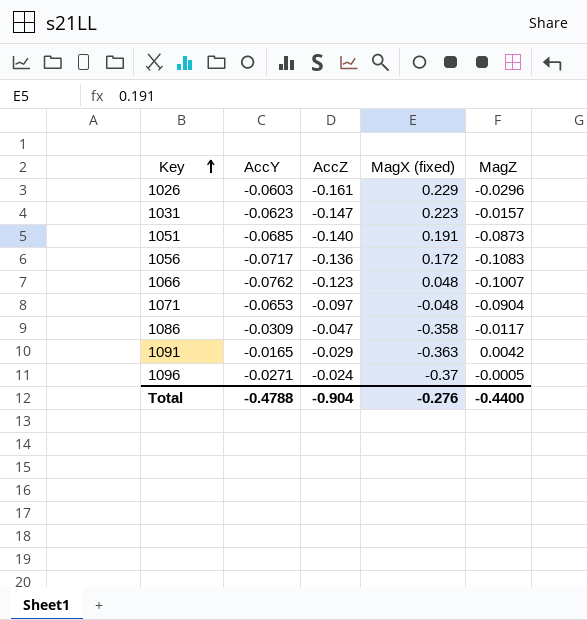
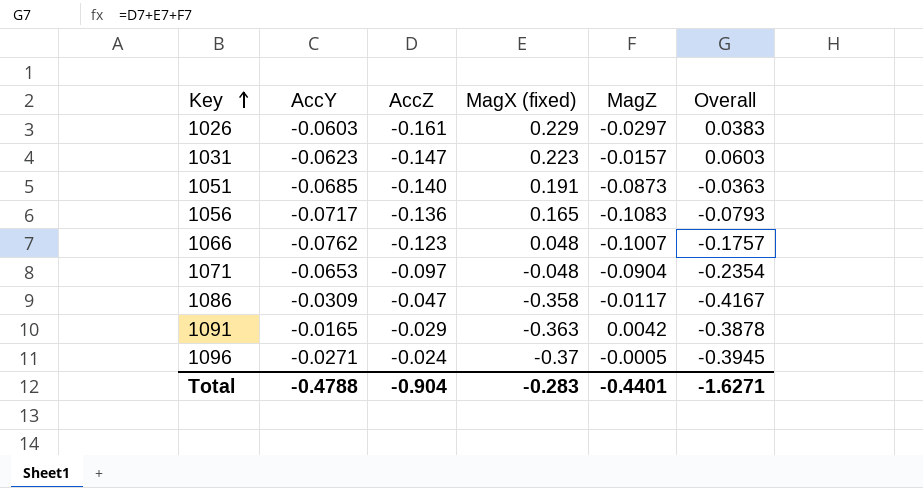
column Overall | formula: none -> [AccZ] + [MagX (fixed)] + [MagZ]
1026 | MagZ: -0.0296 -> -0.0297
1056 | MagX (fixed): 0.172 -> 0.165
Total | MagX (fixed): -0.276 -> -0.283
Total | MagZ: -0.4400 -> -0.4401

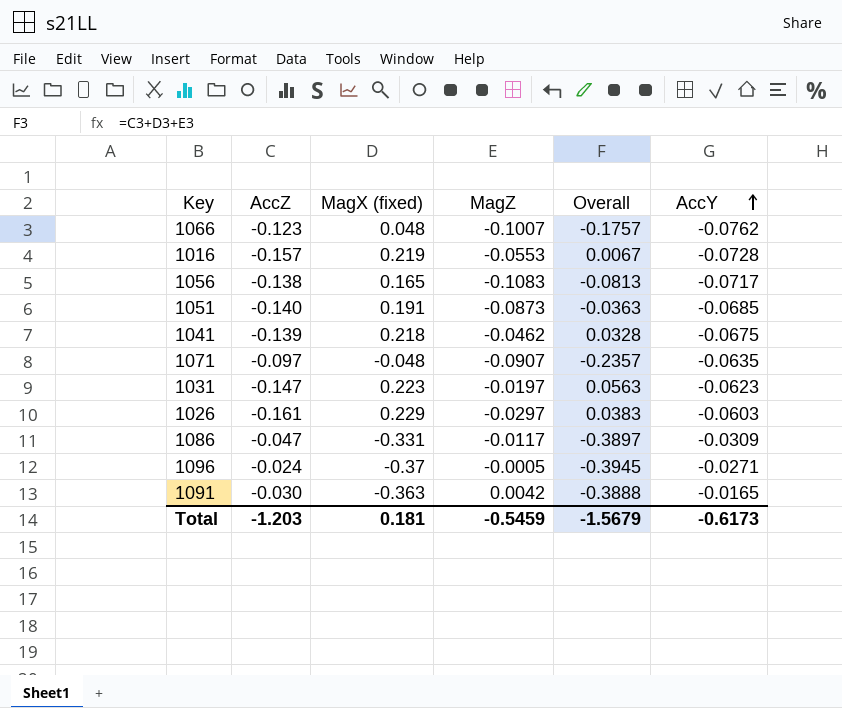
row order: Key ascending -> AccY ascending
column AccY | position: 2 -> 6
row 1016: none -> -0.157 | 0.219 | -0.0553 | 0.0067 | -0.0728
1056 | AccZ: -0.136 -> -0.138
1056 | Overall: -0.0793 -> -0.0813
row 1041: none -> -0.139 | 0.218 | -0.0462 | 0.0328 | -0.0675
1071 | MagZ: -0.0904 -> -0.0907
1071 | Overall: -0.2354 -> -0.2357
1071 | AccY: -0.0653 -> -0.0635
1031 | MagZ: -0.0157 -> -0.0197
1031 | Overall: 0.0603 -> 0.0563
1086 | MagX (fixed): -0.358 -> -0.331
1086 | Overall: -0.4167 -> -0.3897
1091 | AccZ: -0.029 -> -0.030
1091 | Overall: -0.3878 -> -0.3888
Total | AccZ: -0.904 -> -1.203
Total | MagX (fixed): -0.283 -> 0.181
Total | MagZ: -0.4401 -> -0.5459
Total | Overall: -1.6271 -> -1.5679
Total | AccY: -0.4788 -> -0.6173

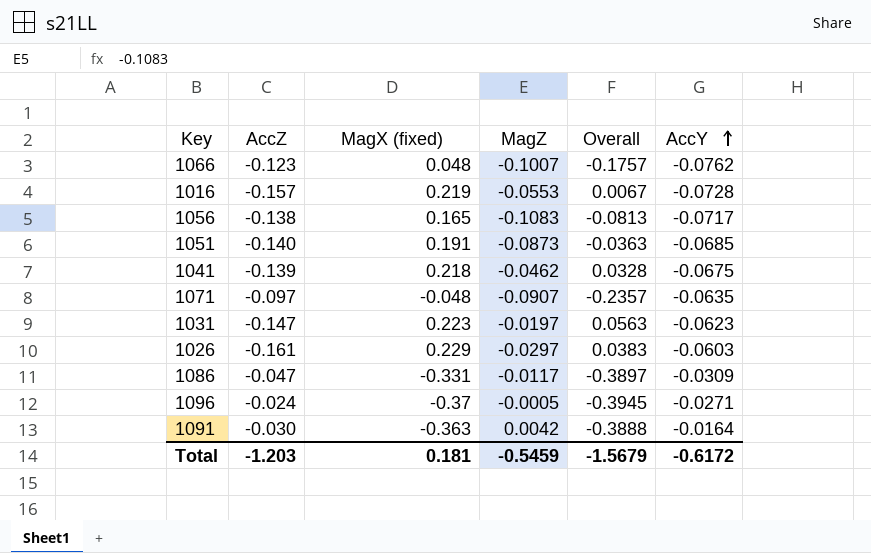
1091 | AccY: -0.0165 -> -0.0164
Total | AccY: -0.6173 -> -0.6172

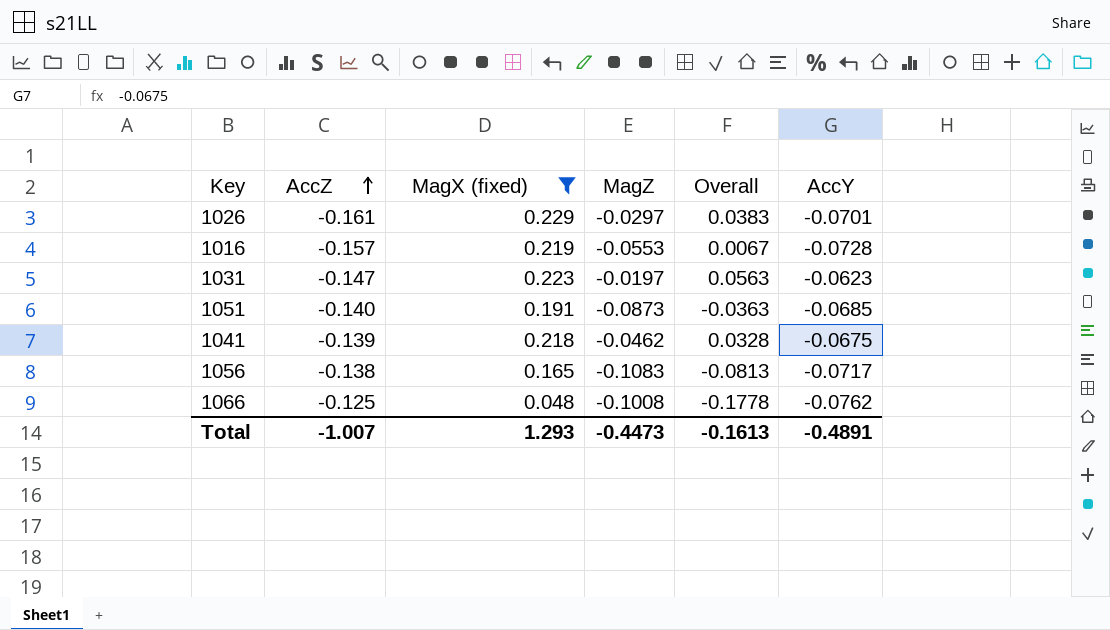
filter: none -> MagX (fixed) >= 0.048
row order: AccY ascending -> AccZ ascending
1026 | AccY: -0.0603 -> -0.0701
1066 | AccZ: -0.123 -> -0.125
1066 | MagZ: -0.1007 -> -0.1008
1066 | Overall: -0.1757 -> -0.1778
Total | AccZ: -1.203 -> -1.007
Total | MagX (fixed): 0.181 -> 1.293
Total | MagZ: -0.5459 -> -0.4473
Total | Overall: -1.5679 -> -0.1613
Total | AccY: -0.6172 -> -0.4891

